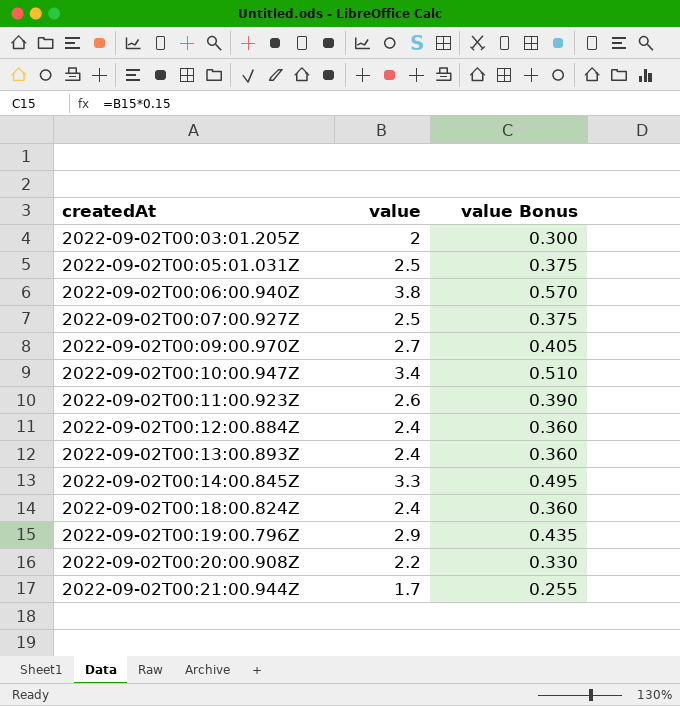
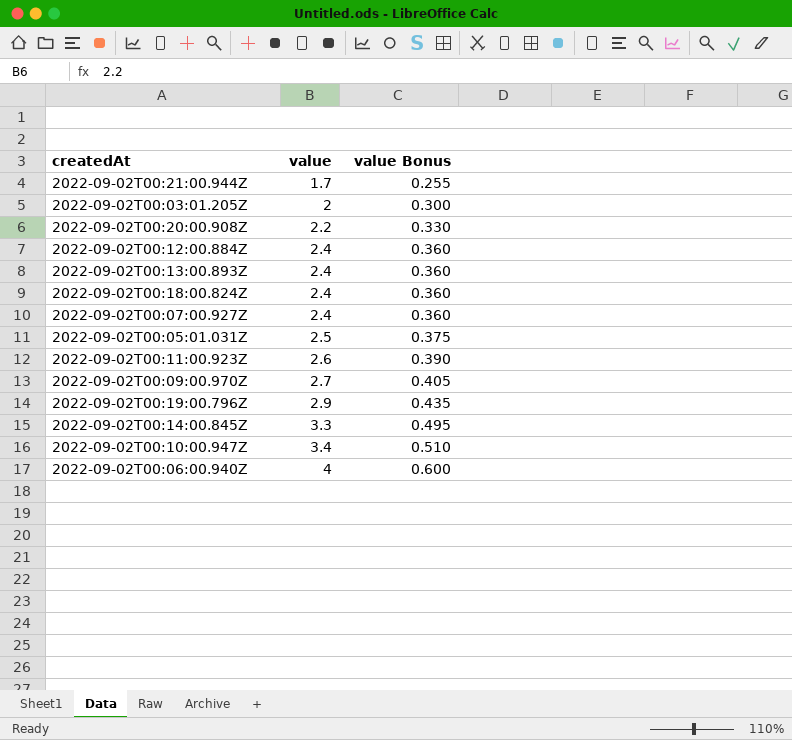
row order: createdAt ascending -> value ascending
2022-09-02T00:07:00.927Z | value: 2.5 -> 2.4
2022-09-02T00:07:00.927Z | value Bonus: 0.375 -> 0.360
2022-09-02T00:06:00.940Z | value: 3.8 -> 4
2022-09-02T00:06:00.940Z | value Bonus: 0.570 -> 0.600

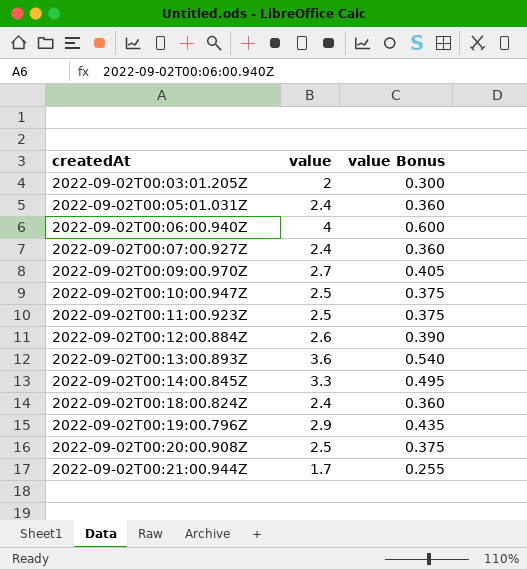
row order: value ascending -> createdAt ascending
2022-09-02T00:05:01.031Z | value: 2.5 -> 2.4
2022-09-02T00:05:01.031Z | value Bonus: 0.375 -> 0.360
2022-09-02T00:10:00.947Z | value: 3.4 -> 2.5
2022-09-02T00:10:00.947Z | value Bonus: 0.510 -> 0.375
2022-09-02T00:11:00.923Z | value: 2.6 -> 2.5
2022-09-02T00:11:00.923Z | value Bonus: 0.390 -> 0.375
2022-09-02T00:12:00.884Z | value: 2.4 -> 2.6
2022-09-02T00:12:00.884Z | value Bonus: 0.360 -> 0.390
2022-09-02T00:13:00.893Z | value: 2.4 -> 3.6
2022-09-02T00:13:00.893Z | value Bonus: 0.360 -> 0.540
2022-09-02T00:20:00.908Z | value: 2.2 -> 2.5
2022-09-02T00:20:00.908Z | value Bonus: 0.330 -> 0.375

